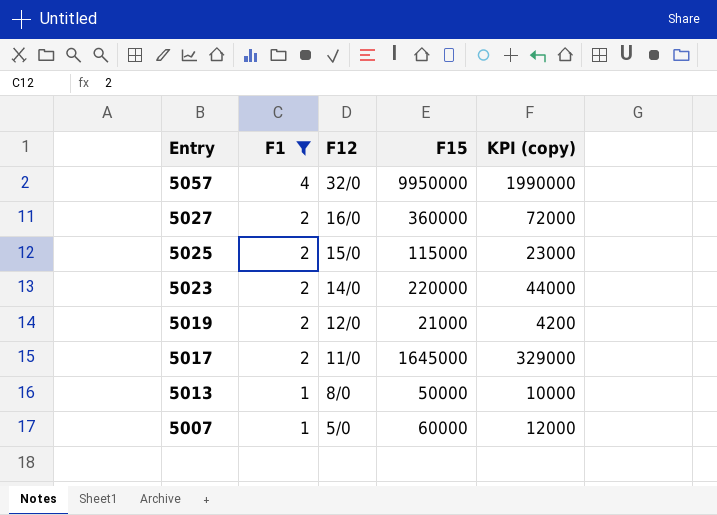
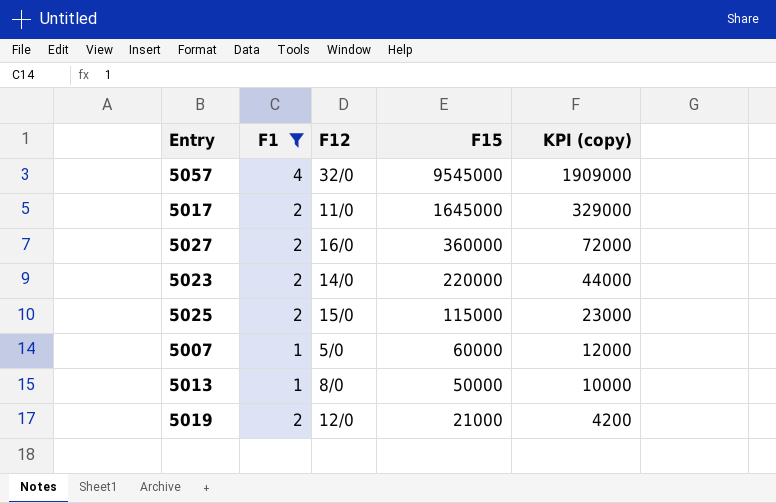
row order: Entry descending -> F15 descending
5057 | F15: 9950000 -> 9545000
5057 | KPI (copy): 1990000 -> 1909000

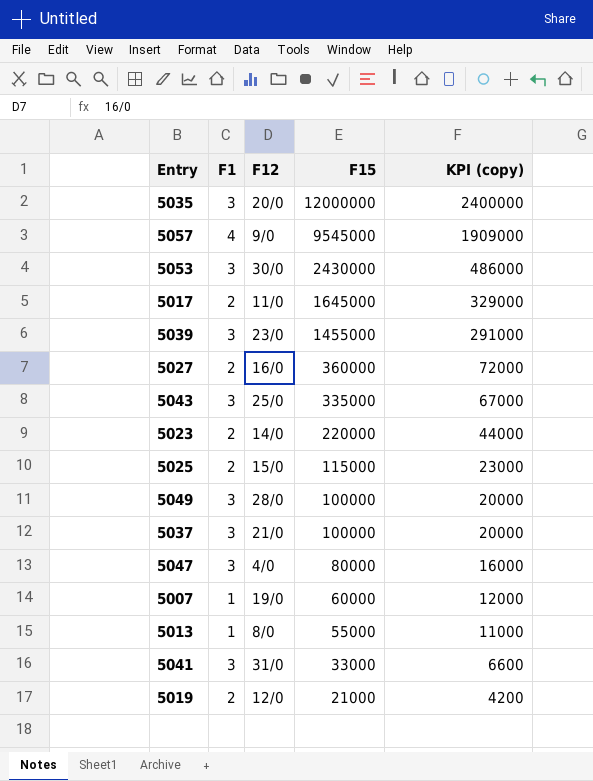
filter: F1 != 3 -> none
5057 | F12: 32/0 -> 9/0
5007 | F12: 5/0 -> 19/0
5013 | F15: 50000 -> 55000
5013 | KPI (copy): 10000 -> 11000

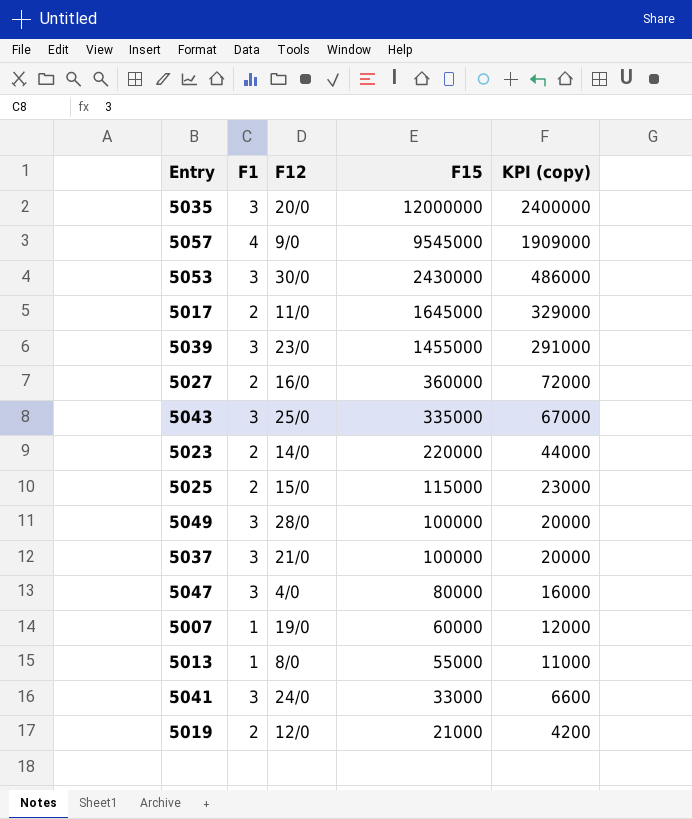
5041 | F12: 31/0 -> 24/0

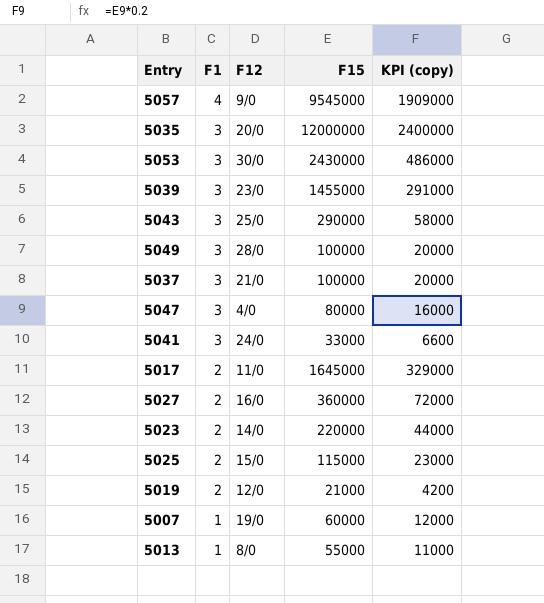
row order: F15 descending -> F1 descending
5043 | F15: 335000 -> 290000
5043 | KPI (copy): 67000 -> 58000

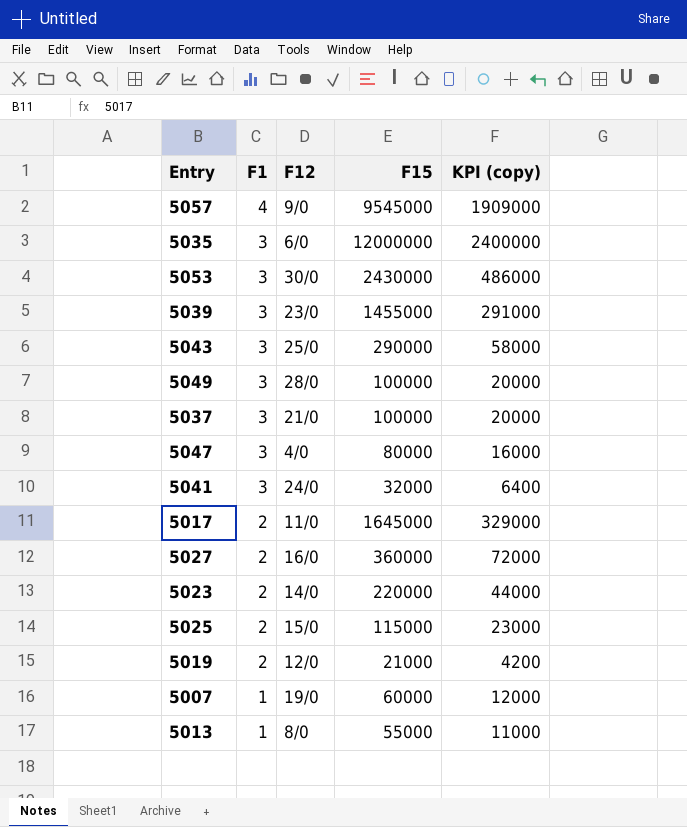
5035 | F12: 20/0 -> 6/0
5041 | F15: 33000 -> 32000
5041 | KPI (copy): 6600 -> 6400

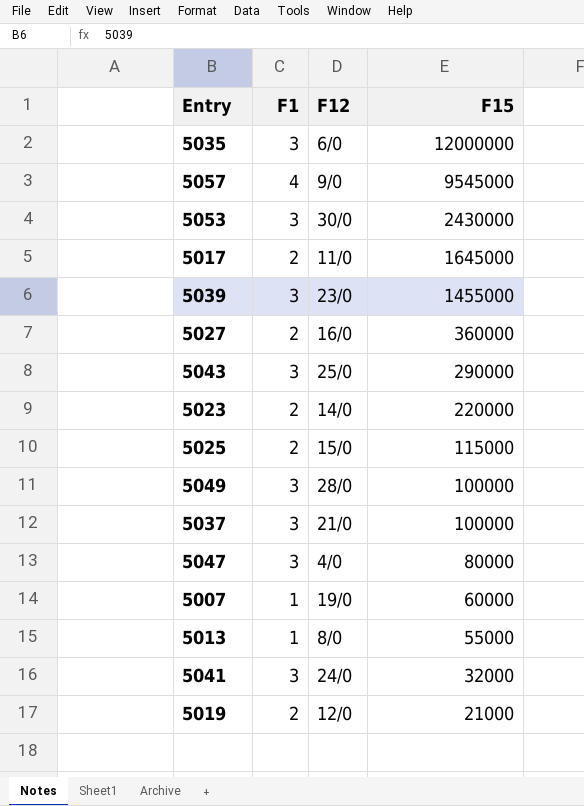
row order: F1 descending -> F15 descending
column KPI (copy) | formula: [F15] * 0.2 -> none

